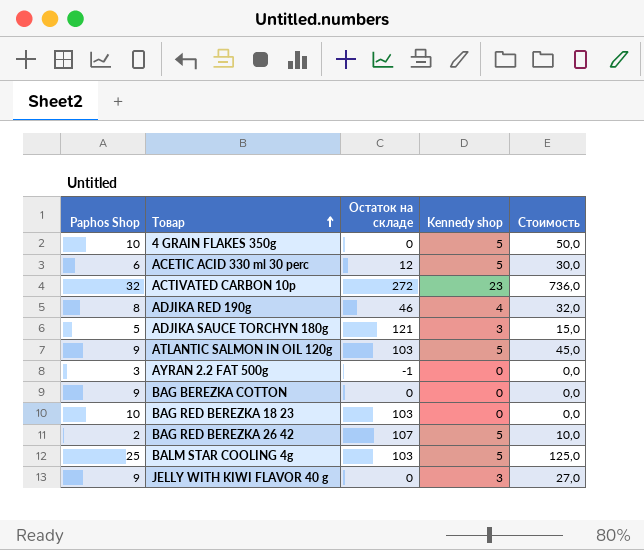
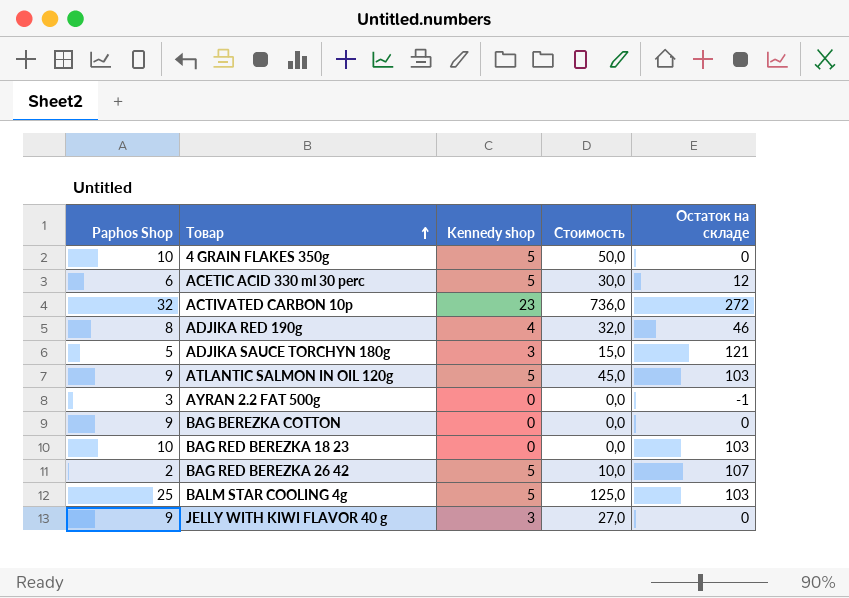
column Остаток на складе | position: 3 -> 5

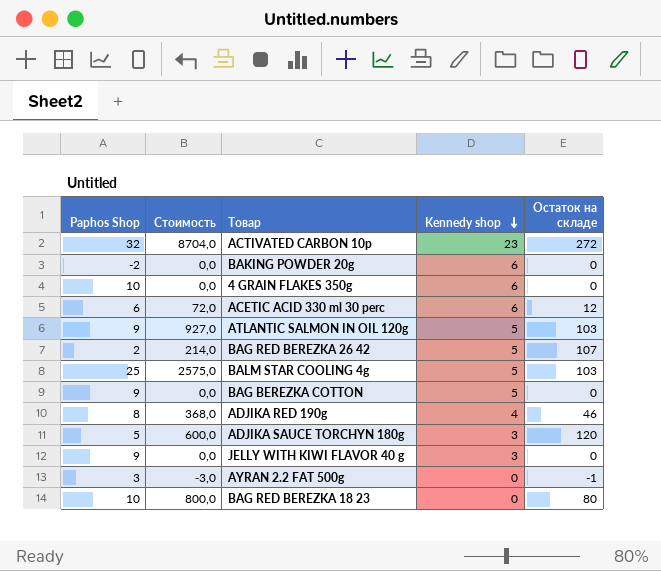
row order: Товар ascending -> Kennedy shop descending
column Стоимость | formula: [Paphos Shop] * [Kennedy shop] -> [Paphos Shop] * [Остаток на складе]
column Стоимость | position: 4 -> 2
row BAKING POWDER 20g: none -> -2 | 0,0 | 6 | 0
4 GRAIN FLAKES 350g | Kennedy shop: 5 -> 6
ACETIC ACID 330 ml 30 perc | Kennedy shop: 5 -> 6
BAG BEREZKA COTTON | Kennedy shop: 0 -> 5
ADJIKA SAUCE TORCHYN 180g | Остаток на складе: 121 -> 120
BAG RED BEREZKA 18 23 | Остаток на складе: 103 -> 80

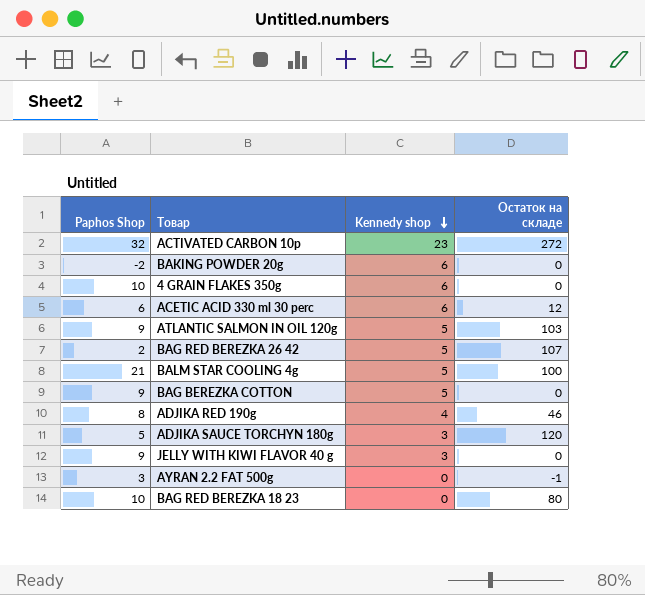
column Стоимость | formula: [Paphos Shop] * [Остаток на складе] -> none
BALM STAR COOLING 4g | Paphos Shop: 25 -> 21
BALM STAR COOLING 4g | Остаток на складе: 103 -> 100

